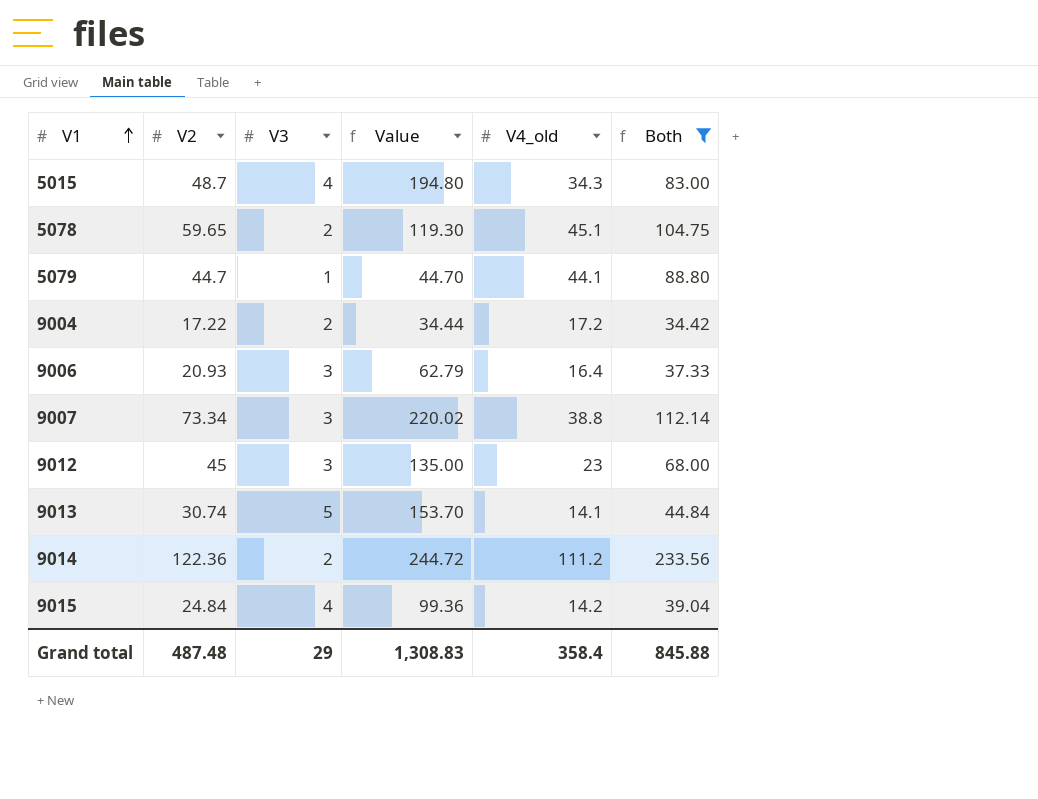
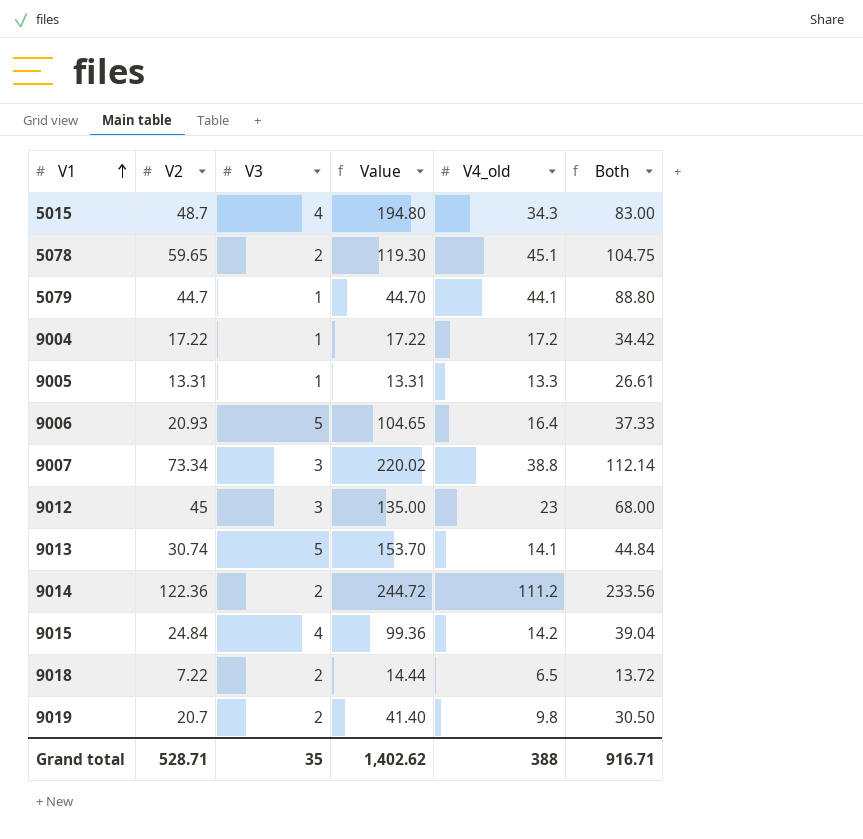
filter: Both >= 34.42 -> none
9004 | V3: 2 -> 1
9004 | Value: 34.44 -> 17.22
9006 | V3: 3 -> 5
9006 | Value: 62.79 -> 104.65
Grand total | V2: 487.48 -> 528.71
Grand total | V3: 29 -> 35
Grand total | Value: 1,308.83 -> 1,402.62
Grand total | V4_old: 358.4 -> 388
Grand total | Both: 845.88 -> 916.71

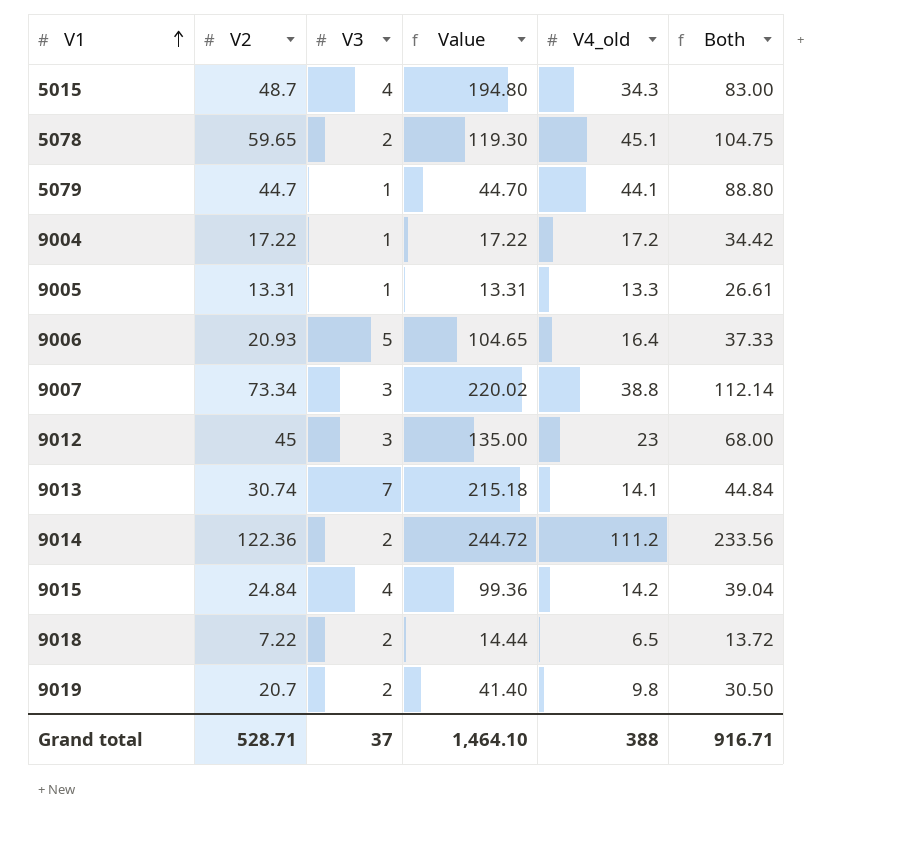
9013 | V3: 5 -> 7
9013 | Value: 153.70 -> 215.18
Grand total | V3: 35 -> 37
Grand total | Value: 1,402.62 -> 1,464.10

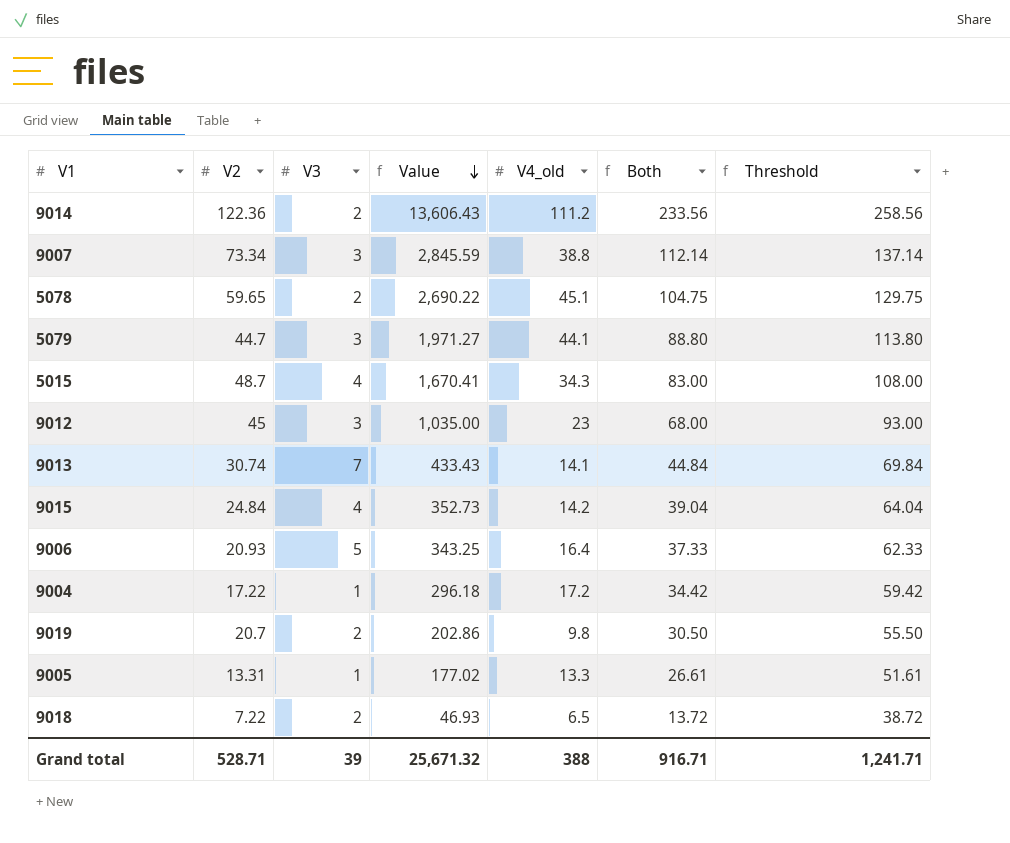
row order: V1 ascending -> Value descending
column Value | formula: [V2] * [V3] -> [V2] * [V4_old]
column Threshold | formula: none -> [Both] + 25
5079 | V3: 1 -> 3
Grand total | V3: 37 -> 39
Grand total | Value: 1,464.10 -> 25,671.32

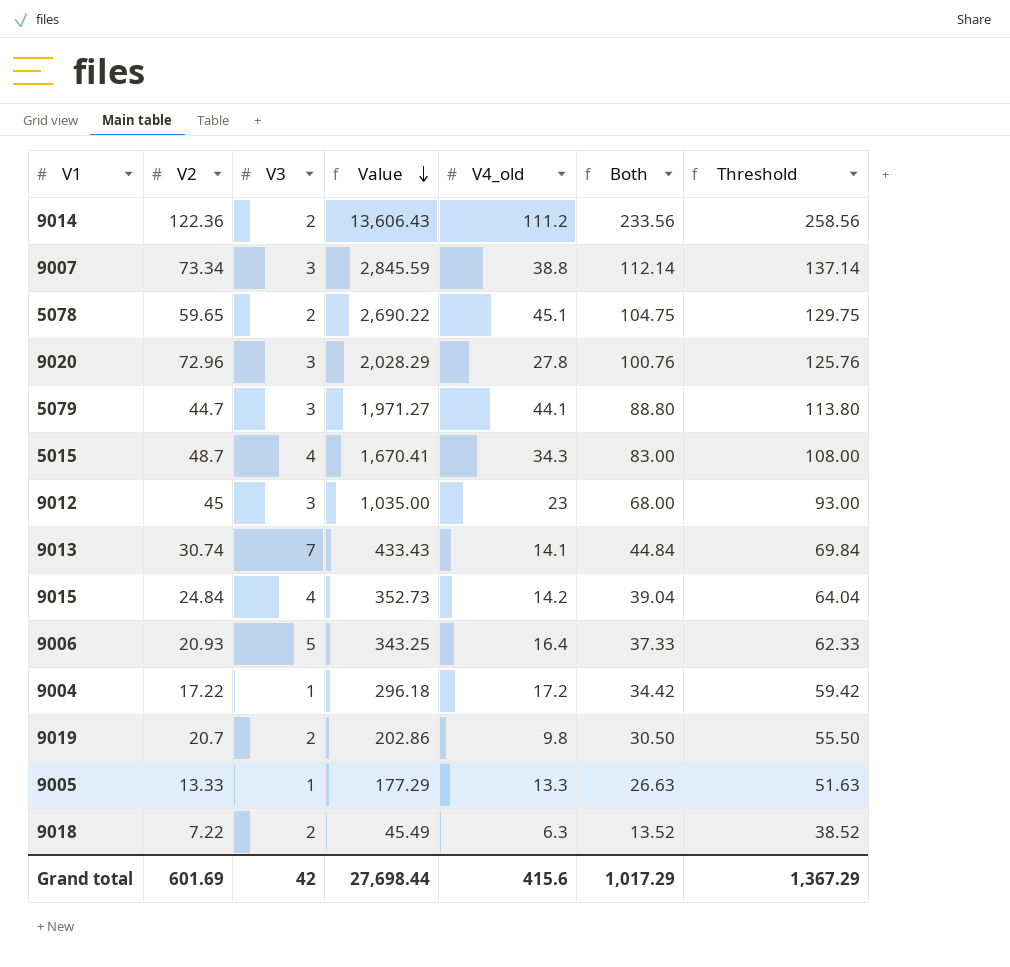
row 9020: none -> 72.96 | 3 | 2,028.29 | 27.8 | 100.76 | 125.76
9005 | V2: 13.31 -> 13.33
9005 | Value: 177.02 -> 177.29
9005 | Both: 26.61 -> 26.63
9005 | Threshold: 51.61 -> 51.63
9018 | Value: 46.93 -> 45.49
9018 | V4_old: 6.5 -> 6.3
9018 | Both: 13.72 -> 13.52
9018 | Threshold: 38.72 -> 38.52
Grand total | V2: 528.71 -> 601.69
Grand total | V3: 39 -> 42
Grand total | Value: 25,671.32 -> 27,698.44
Grand total | V4_old: 388 -> 415.6
Grand total | Both: 916.71 -> 1,017.29
Grand total | Threshold: 1,241.71 -> 1,367.29

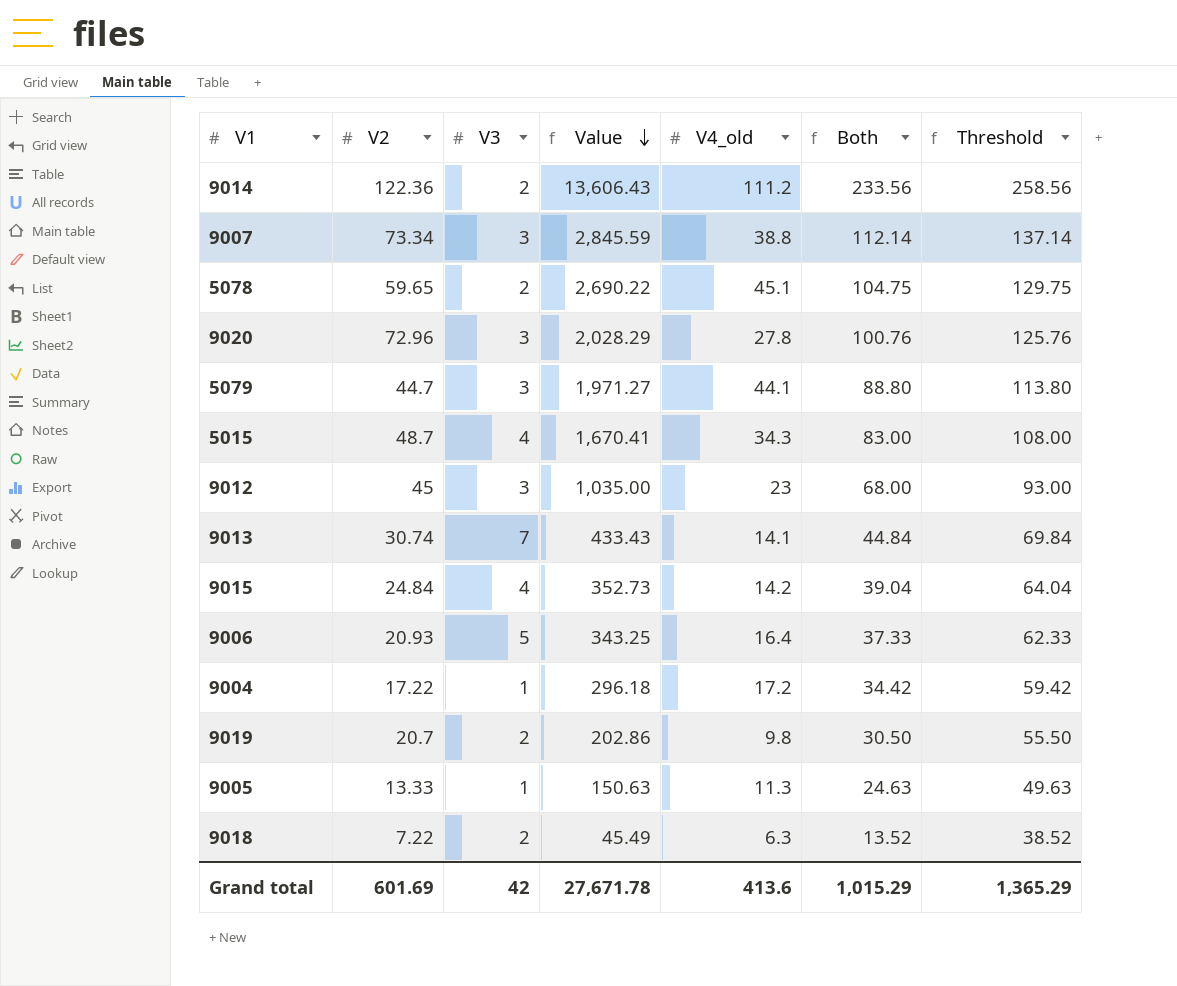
9005 | Value: 177.29 -> 150.63
9005 | V4_old: 13.3 -> 11.3
9005 | Both: 26.63 -> 24.63
9005 | Threshold: 51.63 -> 49.63
Grand total | Value: 27,698.44 -> 27,671.78
Grand total | V4_old: 415.6 -> 413.6
Grand total | Both: 1,017.29 -> 1,015.29
Grand total | Threshold: 1,367.29 -> 1,365.29

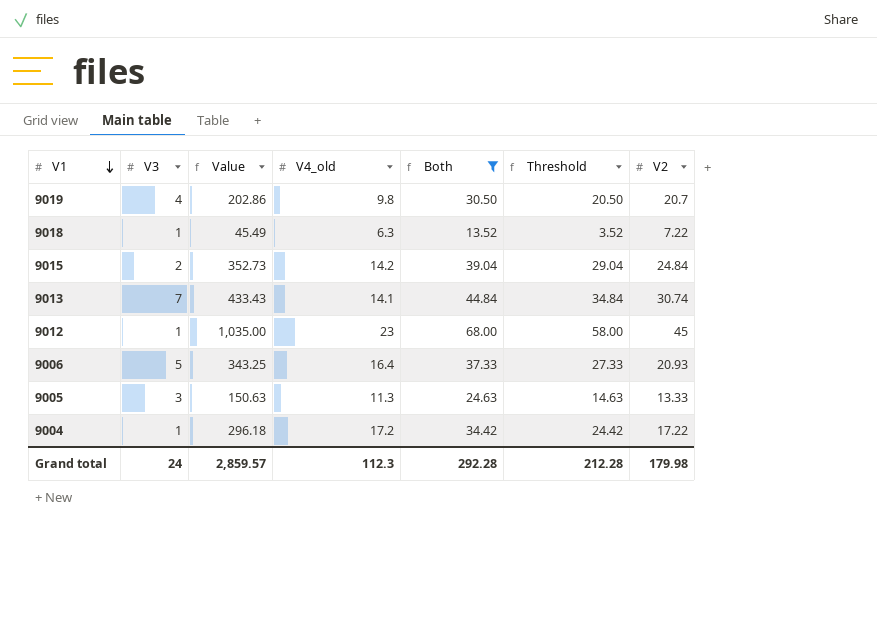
filter: none -> Both <= 68.00
row order: Value descending -> V1 descending
column Threshold | formula: [Both] + 25 -> [Both] - 10
column V2 | position: 2 -> 7
9019 | V3: 2 -> 4
9018 | V3: 2 -> 1
9015 | V3: 4 -> 2
9012 | V3: 3 -> 1
9005 | V3: 1 -> 3
Grand total | V3: 42 -> 24
Grand total | Value: 27,671.78 -> 2,859.57
Grand total | V4_old: 413.6 -> 112.3
Grand total | Both: 1,015.29 -> 292.28
Grand total | Threshold: 1,365.29 -> 212.28
Grand total | V2: 601.69 -> 179.98

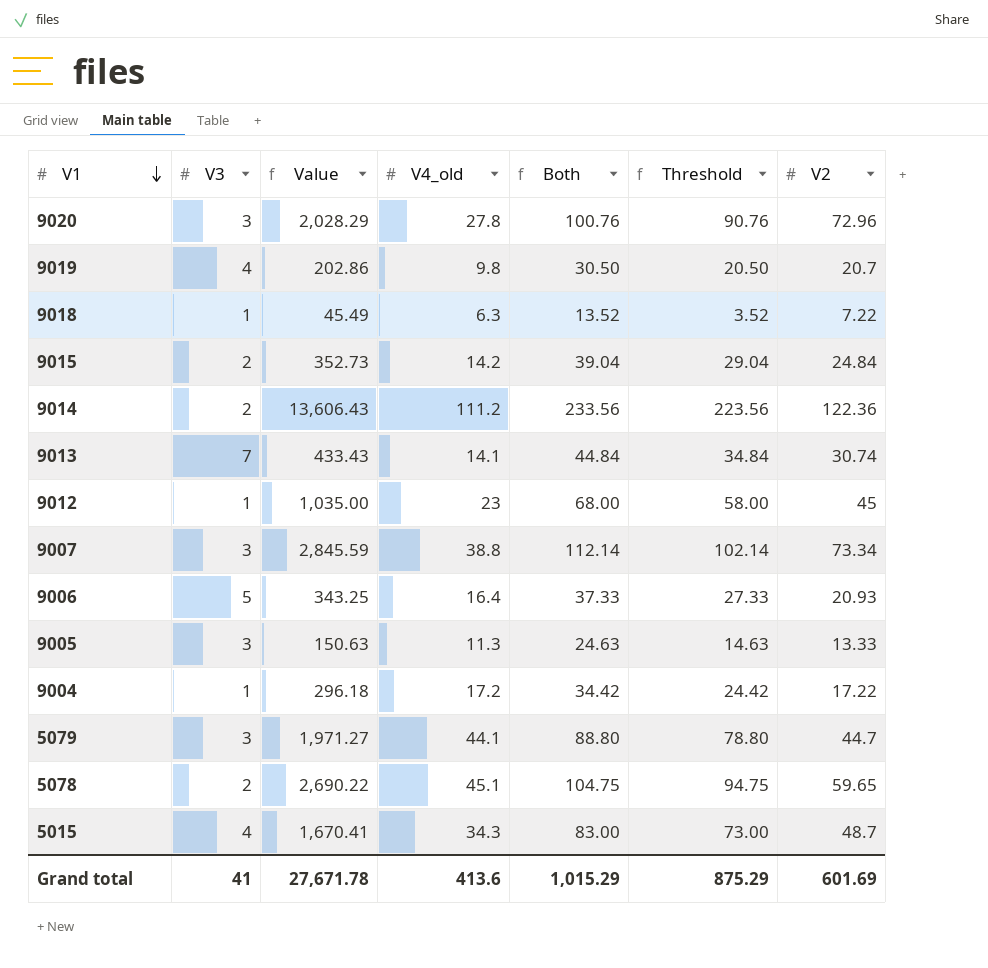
filter: Both <= 68.00 -> none
Grand total | V3: 24 -> 41
Grand total | Value: 2,859.57 -> 27,671.78
Grand total | V4_old: 112.3 -> 413.6
Grand total | Both: 292.28 -> 1,015.29
Grand total | Threshold: 212.28 -> 875.29
Grand total | V2: 179.98 -> 601.69

